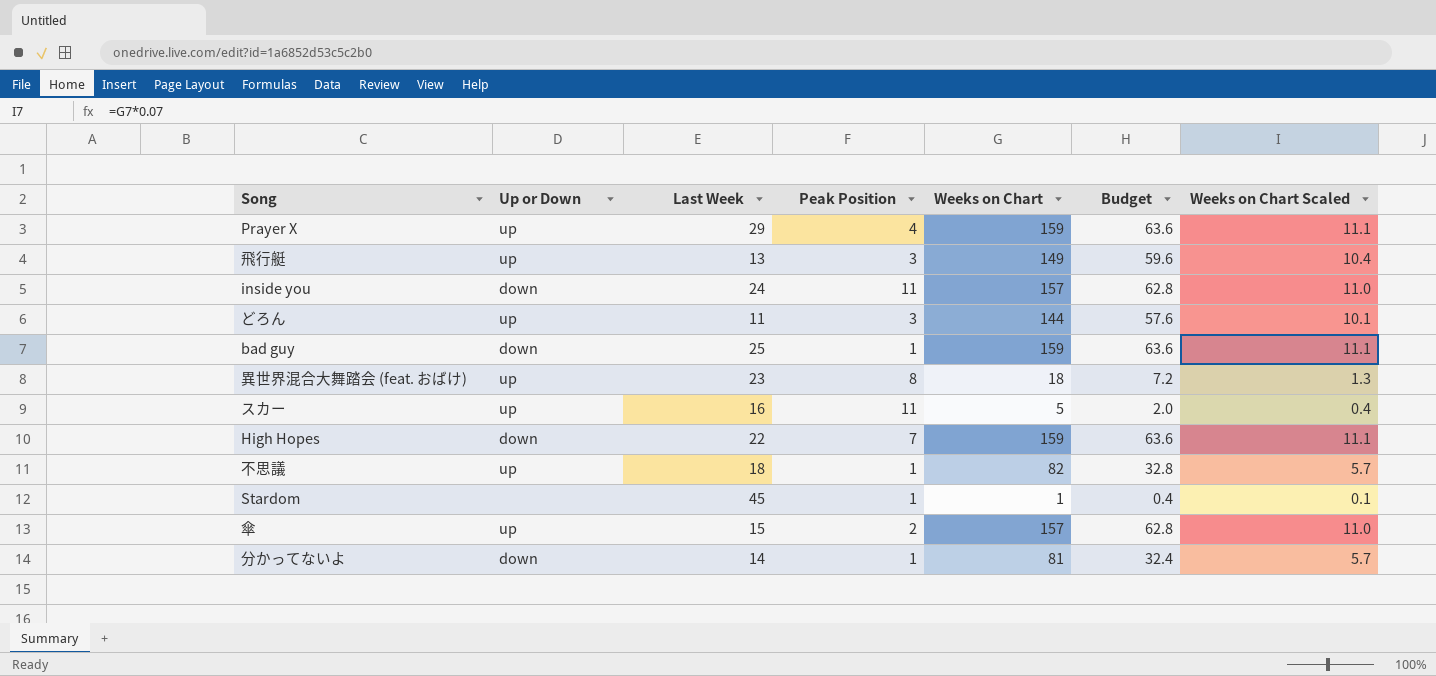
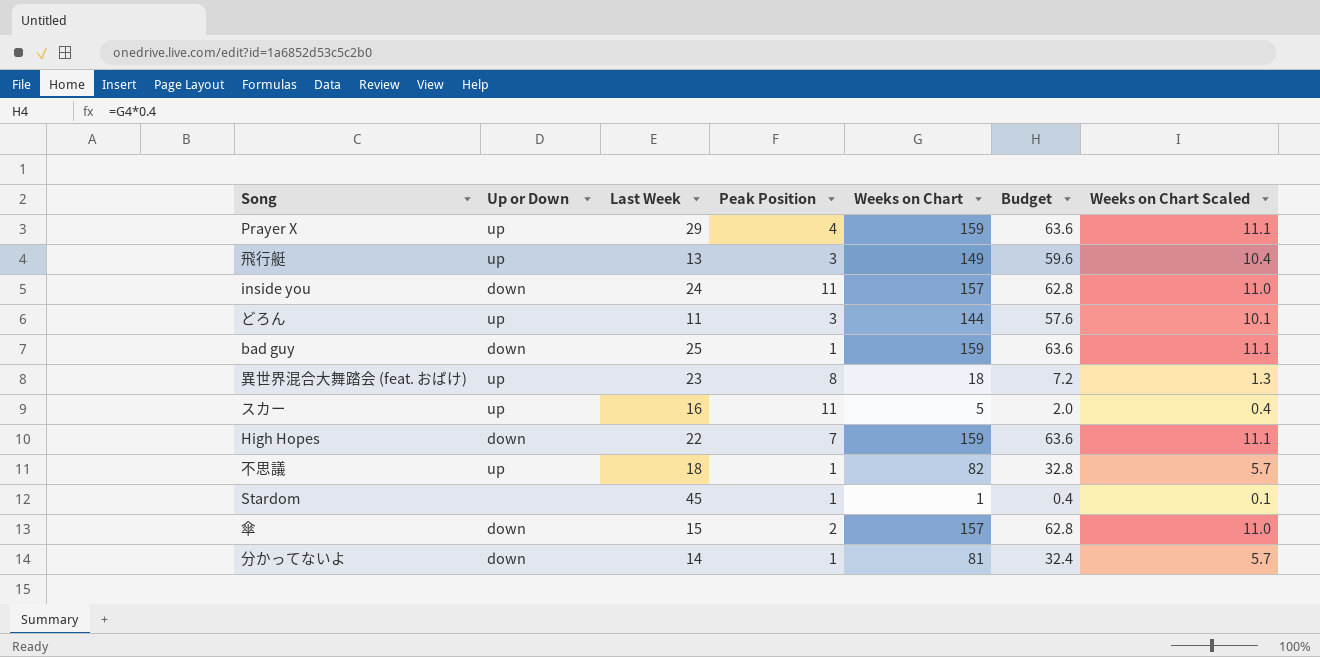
傘 | Up or Down: up -> down

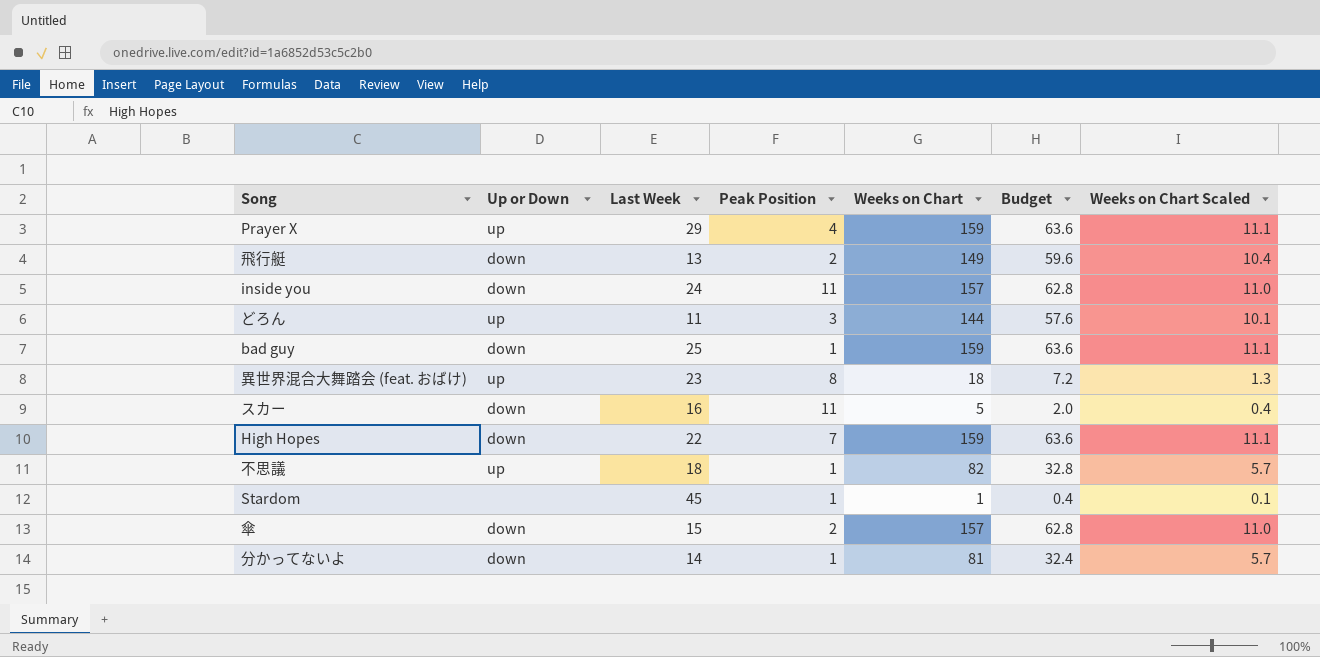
飛行艇 | Up or Down: up -> down
飛行艇 | Peak Position: 3 -> 2
スカー | Up or Down: up -> down

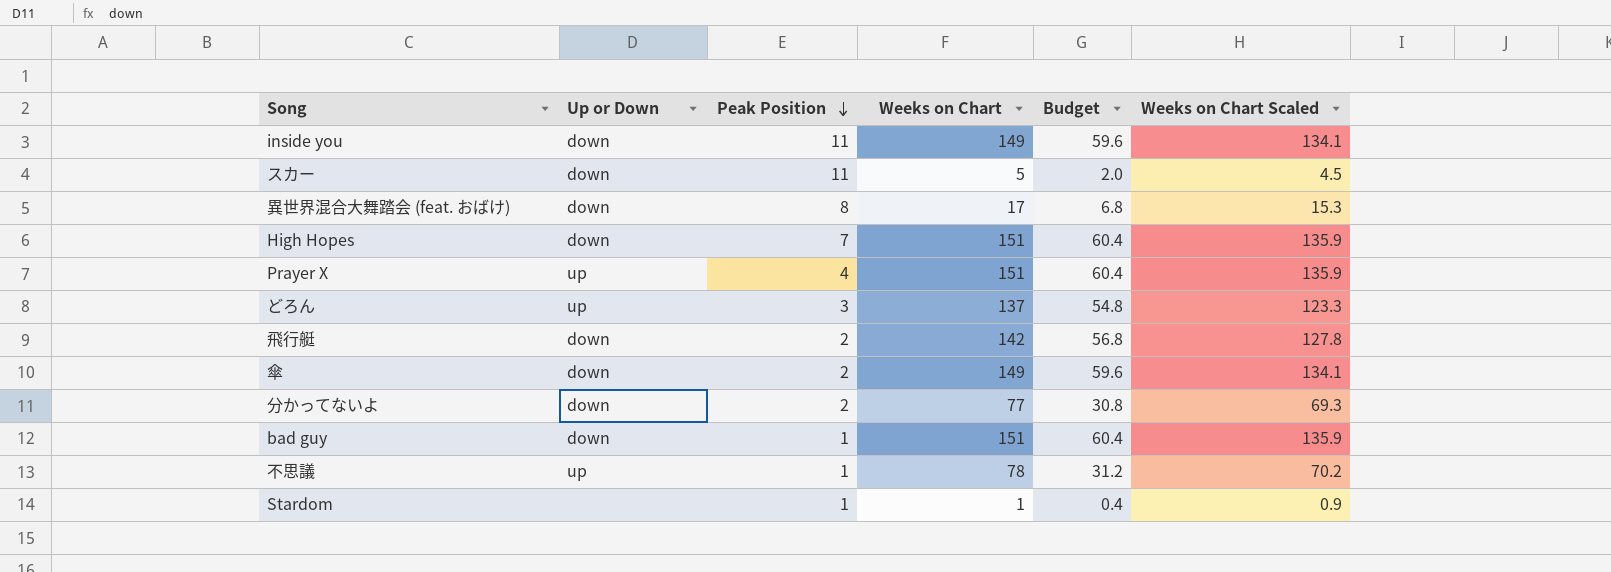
row order: none -> Peak Position descending
column Last Week | position: 3 -> none
column Weeks on Chart Scaled | formula: [Weeks on Chart] * 0.07 -> [Weeks on Chart] * 0.9
inside you | Weeks on Chart: 157 -> 149
inside you | Budget: 62.8 -> 59.6
異世界混合大舞踏会 (feat. おばけ) | Up or Down: up -> down
異世界混合大舞踏会 (feat. おばけ) | Weeks on Chart: 18 -> 17
異世界混合大舞踏会 (feat. おばけ) | Budget: 7.2 -> 6.8
High Hopes | Weeks on Chart: 159 -> 151
High Hopes | Budget: 63.6 -> 60.4
Prayer X | Weeks on Chart: 159 -> 151
Prayer X | Budget: 63.6 -> 60.4
どろん | Weeks on Chart: 144 -> 137
どろん | Budget: 57.6 -> 54.8
飛行艇 | Weeks on Chart: 149 -> 142
飛行艇 | Budget: 59.6 -> 56.8
傘 | Weeks on Chart: 157 -> 149
傘 | Budget: 62.8 -> 59.6
分かってないよ | Peak Position: 1 -> 2
分かってないよ | Weeks on Chart: 81 -> 77
分かってないよ | Budget: 32.4 -> 30.8
bad guy | Weeks on Chart: 159 -> 151
bad guy | Budget: 63.6 -> 60.4
不思議 | Weeks on Chart: 82 -> 78
不思議 | Budget: 32.8 -> 31.2

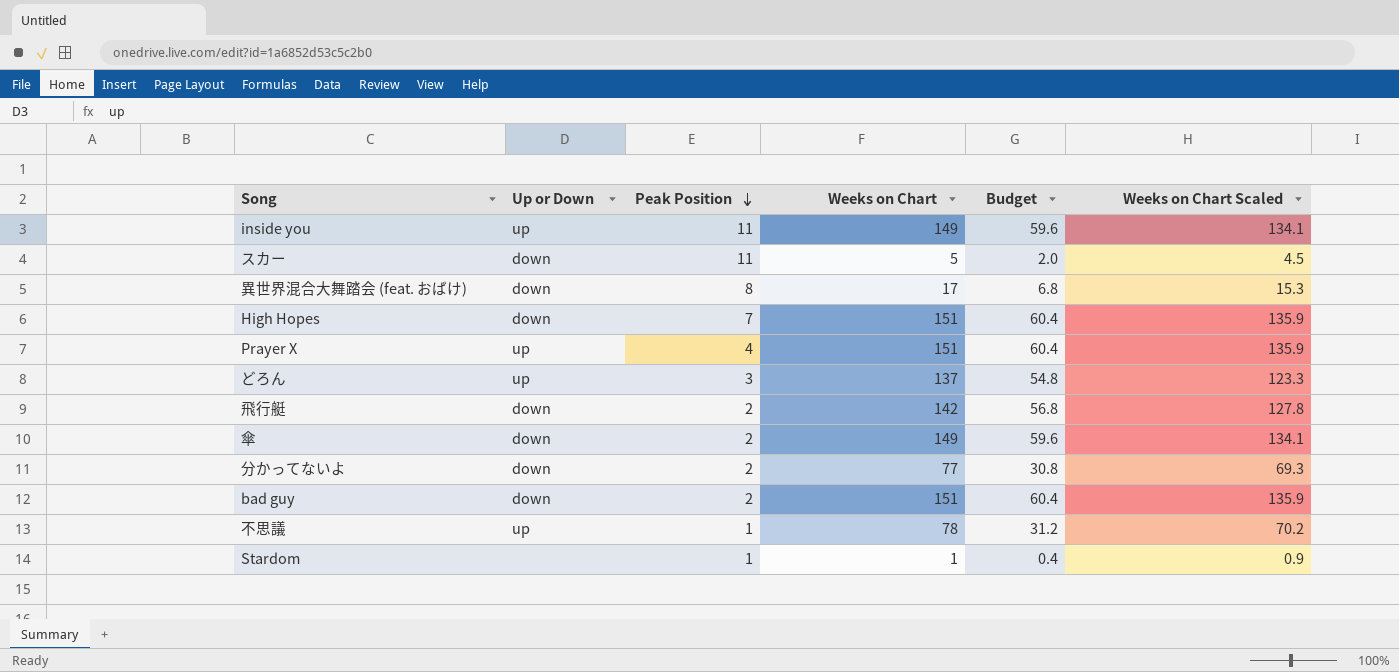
inside you | Up or Down: down -> up
bad guy | Peak Position: 1 -> 2

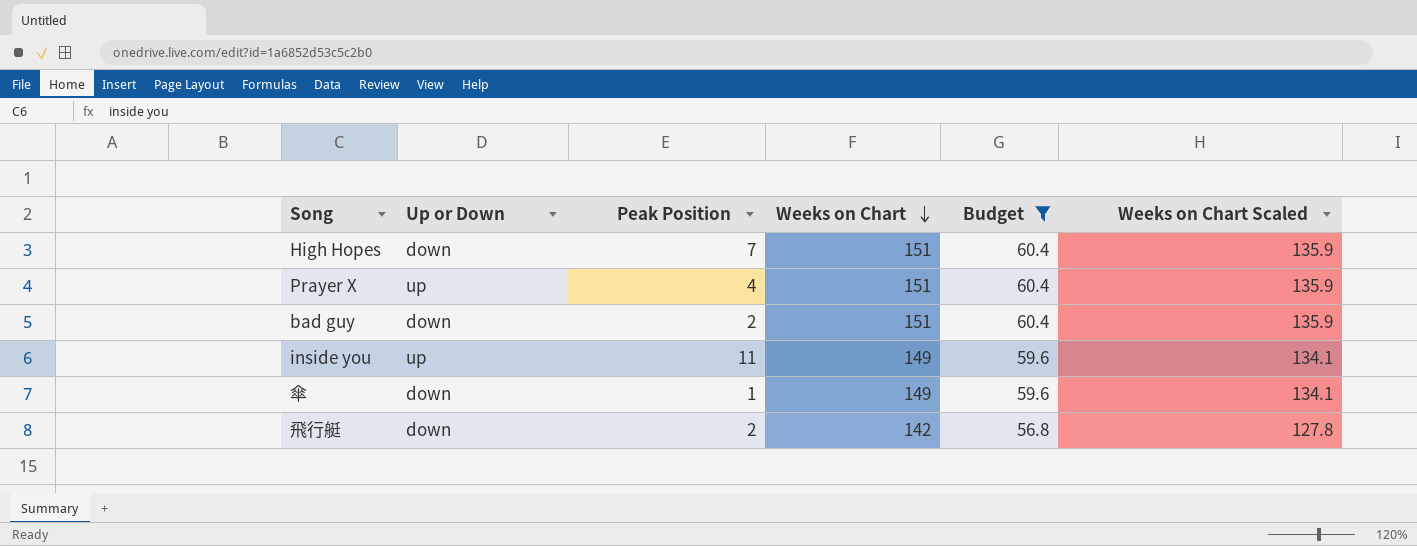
filter: none -> Budget >= 56.8
row order: Peak Position descending -> Weeks on Chart descending
傘 | Peak Position: 2 -> 1

